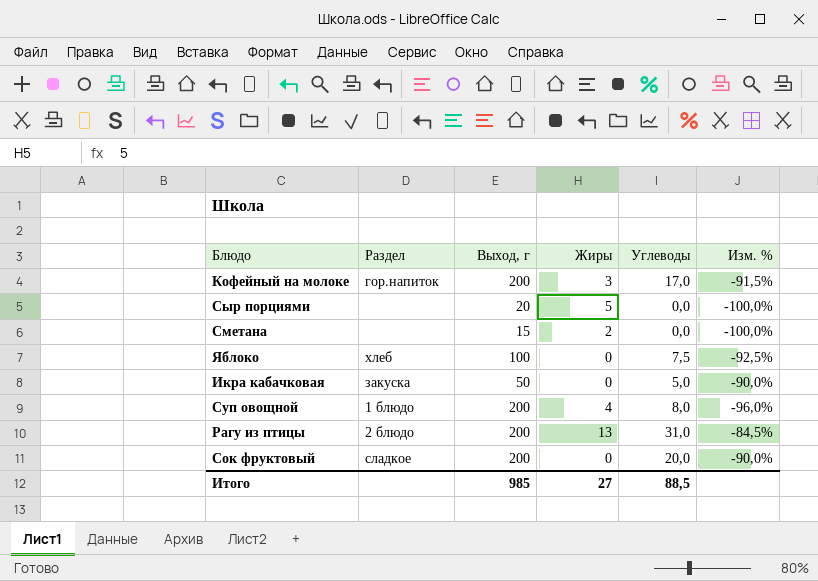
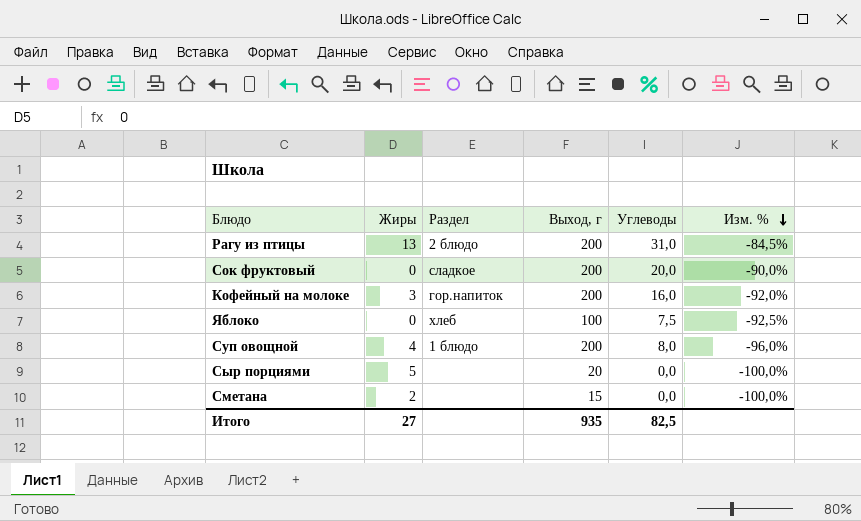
row order: none -> Изм. % descending
column Жиры | position: 4 -> 2
row Икра кабачковая: закуска | 50 | 0 | 5,0 | -90,0% -> none
Кофейный на молоке | Углеводы: 17,0 -> 16,0
Кофейный на молоке | Изм. %: -91,5% -> -92,0%
Итого | Выход, г: 985 -> 935
Итого | Углеводы: 88,5 -> 82,5

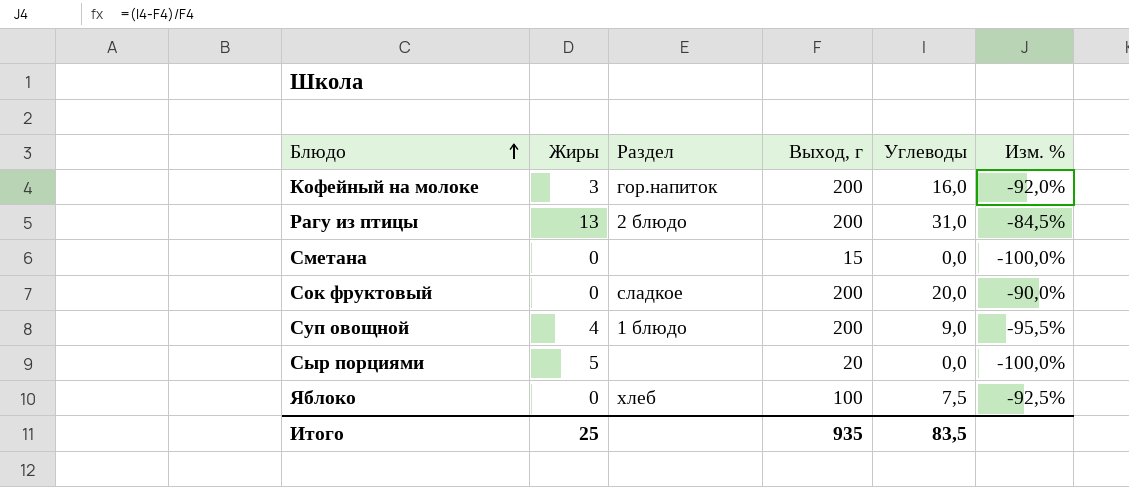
row order: Изм. % descending -> Блюдо ascending
Сметана | Жиры: 2 -> 0
Суп овощной | Углеводы: 8,0 -> 9,0
Суп овощной | Изм. %: -96,0% -> -95,5%
Итого | Жиры: 27 -> 25
Итого | Углеводы: 82,5 -> 83,5

